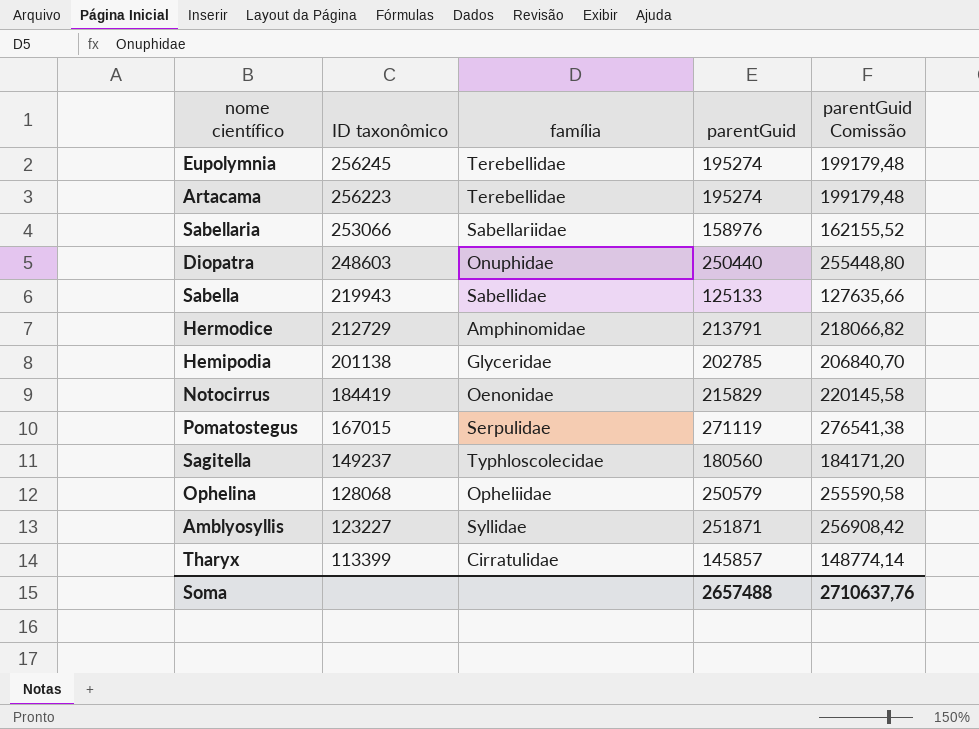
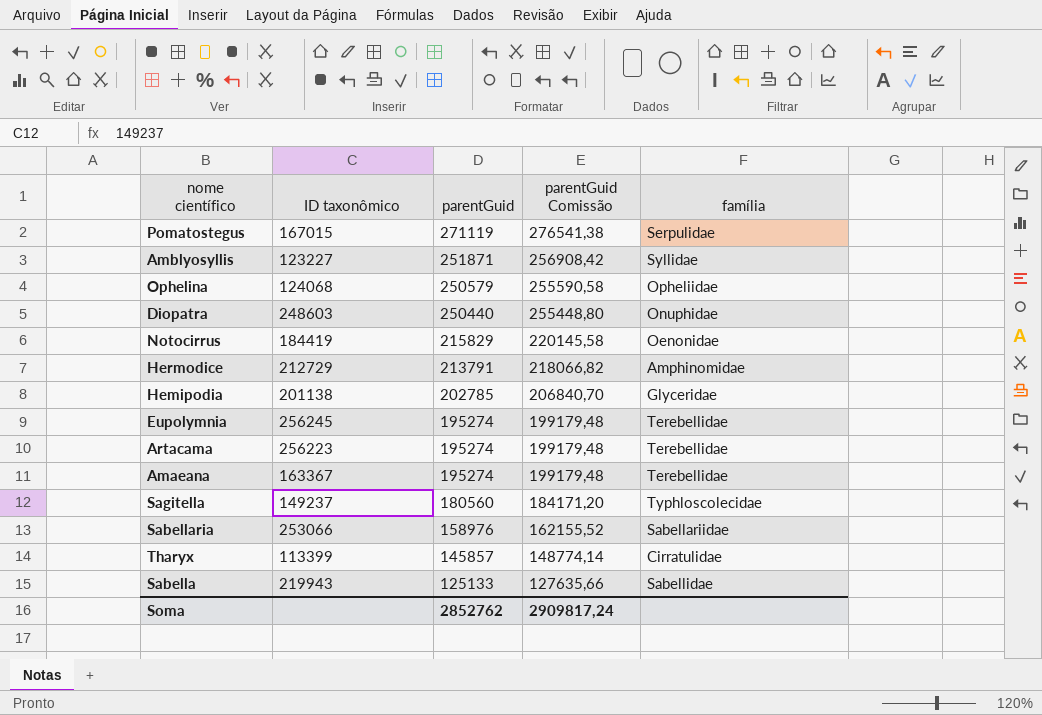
row order: ID taxonômico descending -> parentGuid descending
column família | position: 3 -> 5
Ophelina | ID taxonômico: 128068 -> 124068
row Amaeana: none -> 163367 | 195274 | 199179,48 | Terebellidae
Soma | parentGuid: 2657488 -> 2852762
Soma | parentGuid Comissão: 2710637,76 -> 2909817,24

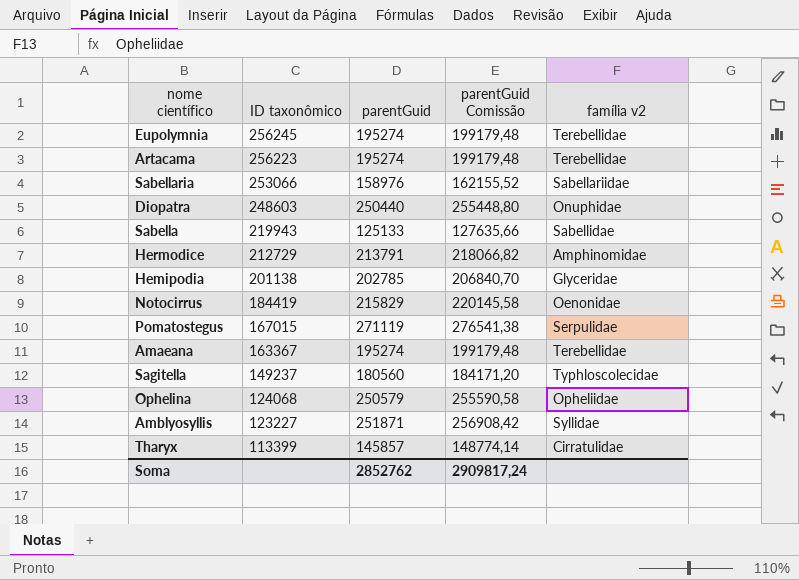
row order: parentGuid descending -> ID taxonômico descending
column name: família -> família v2

